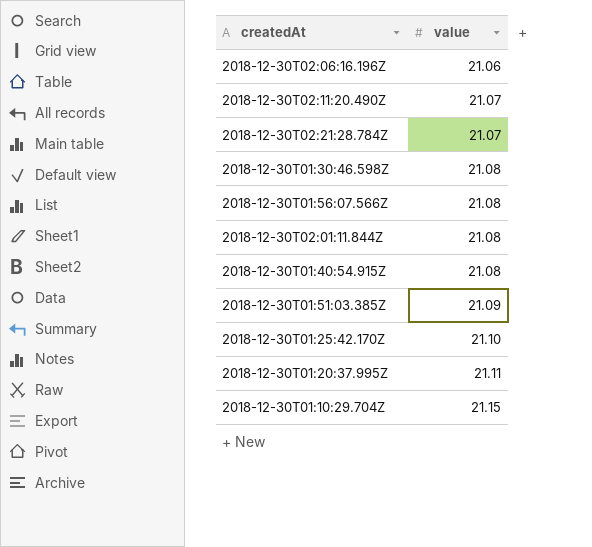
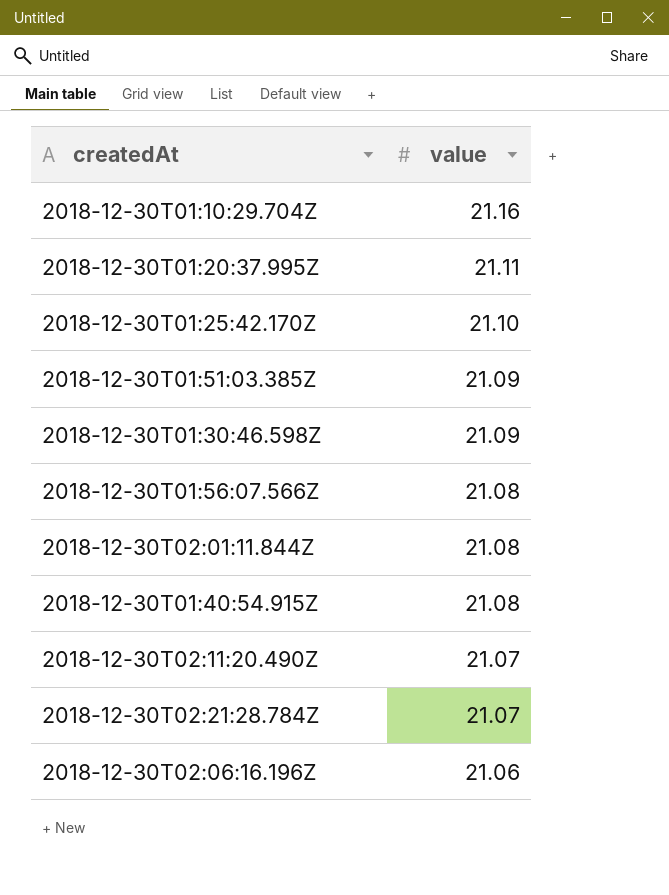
row order: value ascending -> value descending
2018-12-30T01:10:29.704Z | value: 21.15 -> 21.16
2018-12-30T01:30:46.598Z | value: 21.08 -> 21.09

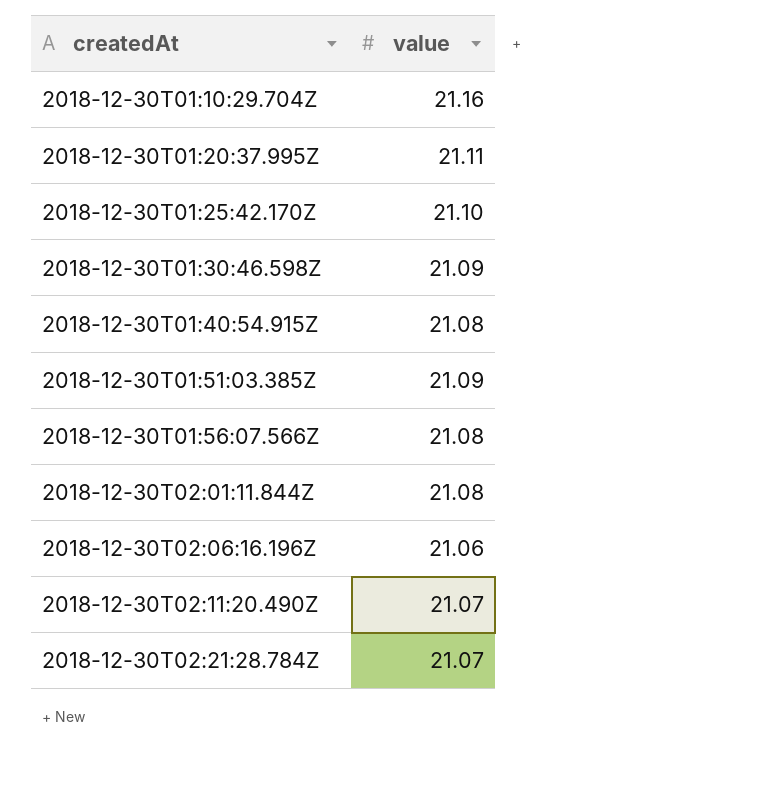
row order: value descending -> createdAt ascending

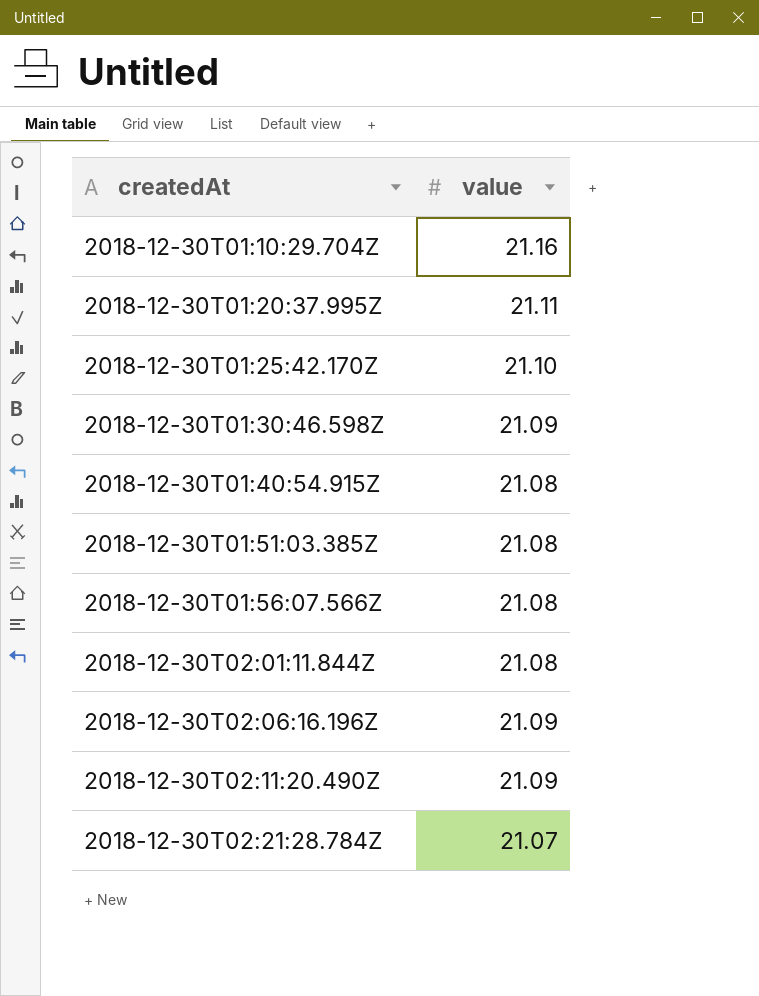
2018-12-30T01:51:03.385Z | value: 21.09 -> 21.08
2018-12-30T02:06:16.196Z | value: 21.06 -> 21.09
2018-12-30T02:11:20.490Z | value: 21.07 -> 21.09

